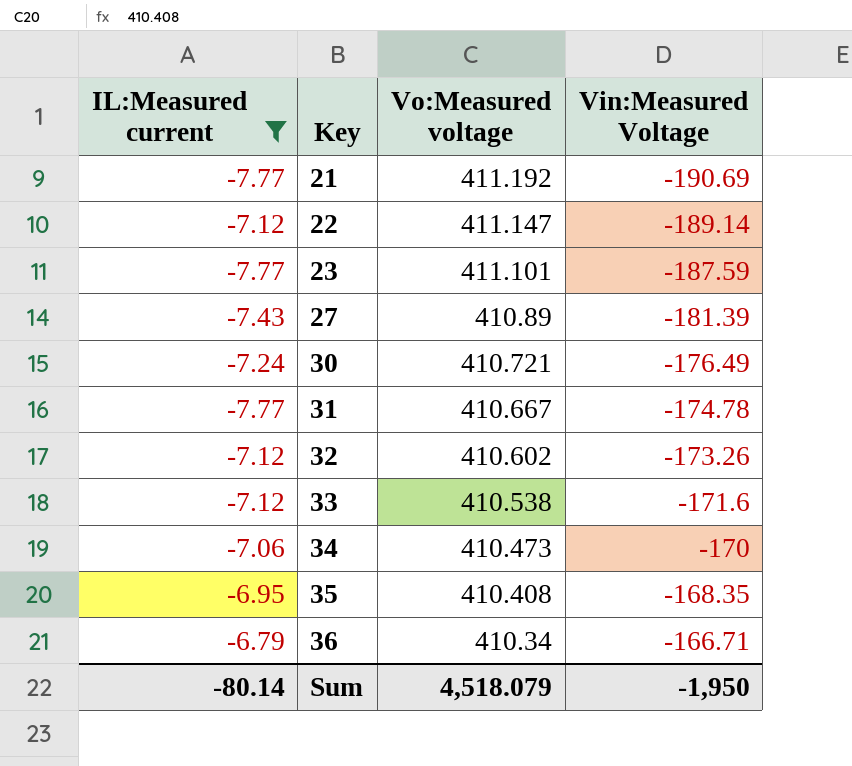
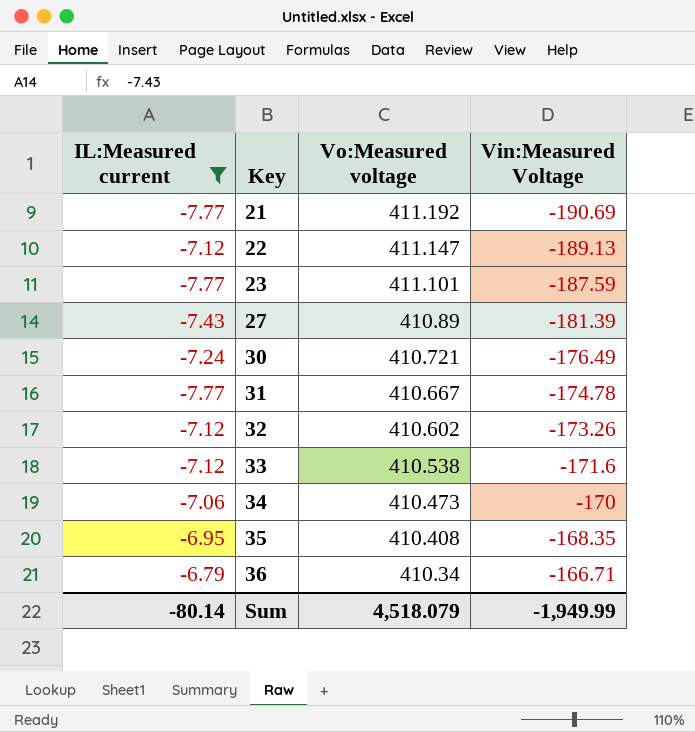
22 | Vin:Measured Voltage: -189.14 -> -189.13
Sum | Vin:Measured Voltage: -1,950 -> -1,949.99

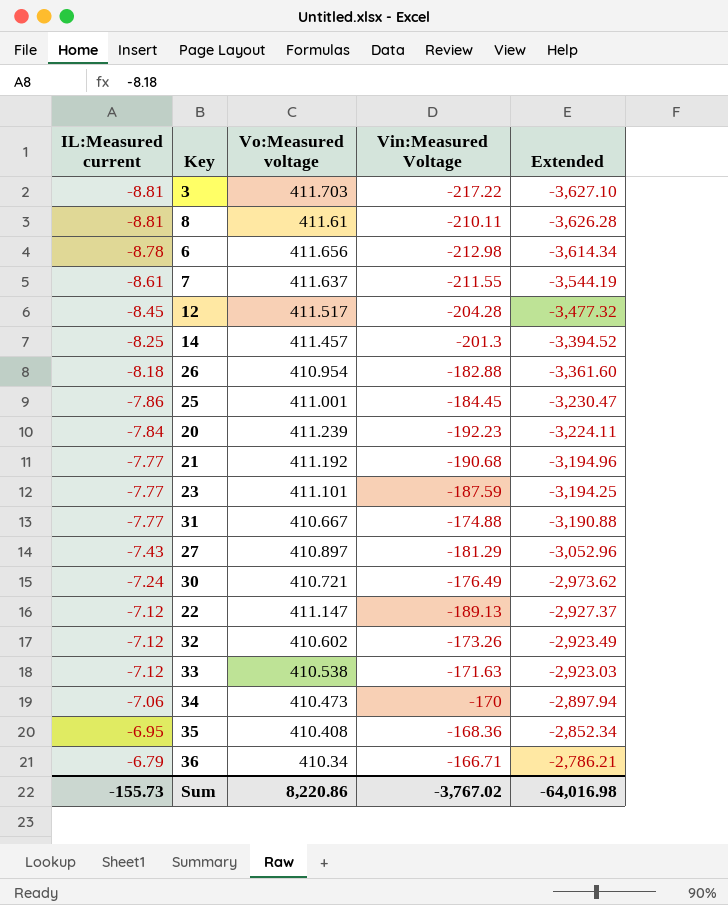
filter: IL:Measured current >= -7.77 -> none
row order: Key ascending -> IL:Measured current ascending
column Extended | formula: none -> [IL:Measured current] * [Vo:Measured voltage]
21 | Vin:Measured Voltage: -190.69 -> -190.68
31 | Vin:Measured Voltage: -174.78 -> -174.88
27 | Vo:Measured voltage: 410.89 -> 410.897
27 | Vin:Measured Voltage: -181.39 -> -181.29
33 | Vin:Measured Voltage: -171.6 -> -171.63
35 | Vin:Measured Voltage: -168.35 -> -168.36
Sum | IL:Measured current: -80.14 -> -155.73
Sum | Vo:Measured voltage: 4,518.079 -> 8,220.86
Sum | Vin:Measured Voltage: -1,949.99 -> -3,767.02

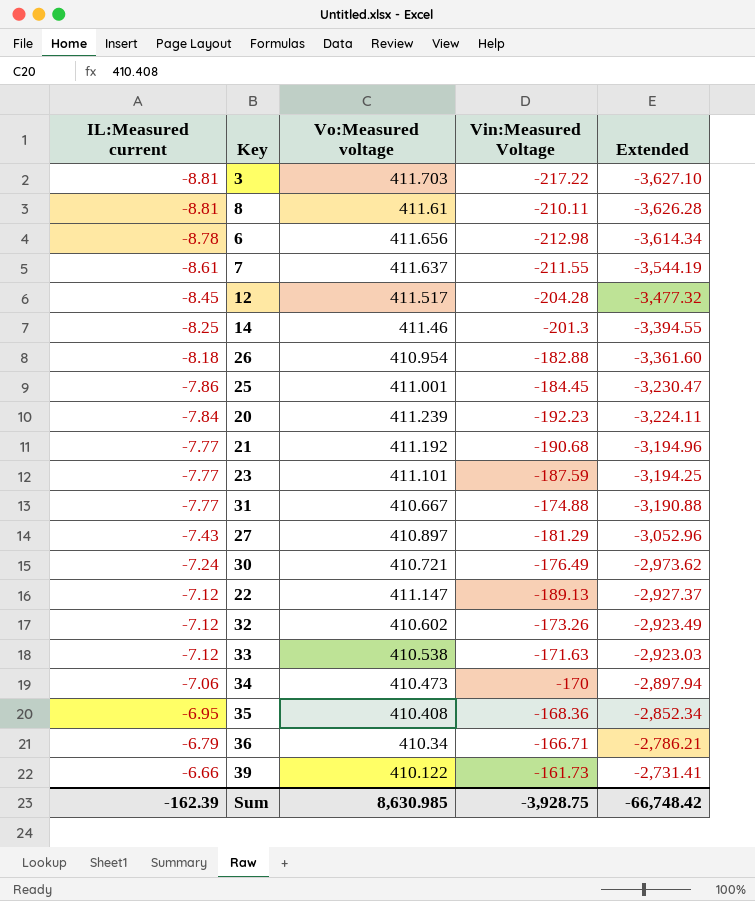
14 | Vo:Measured voltage: 411.457 -> 411.46
14 | Extended: -3,394.52 -> -3,394.55
row 39: none -> -6.66 | 410.122 | -161.73 | -2,731.41
Sum | IL:Measured current: -155.73 -> -162.39
Sum | Vo:Measured voltage: 8,220.86 -> 8,630.985
Sum | Vin:Measured Voltage: -3,767.02 -> -3,928.75
Sum | Extended: -64,016.98 -> -66,748.42

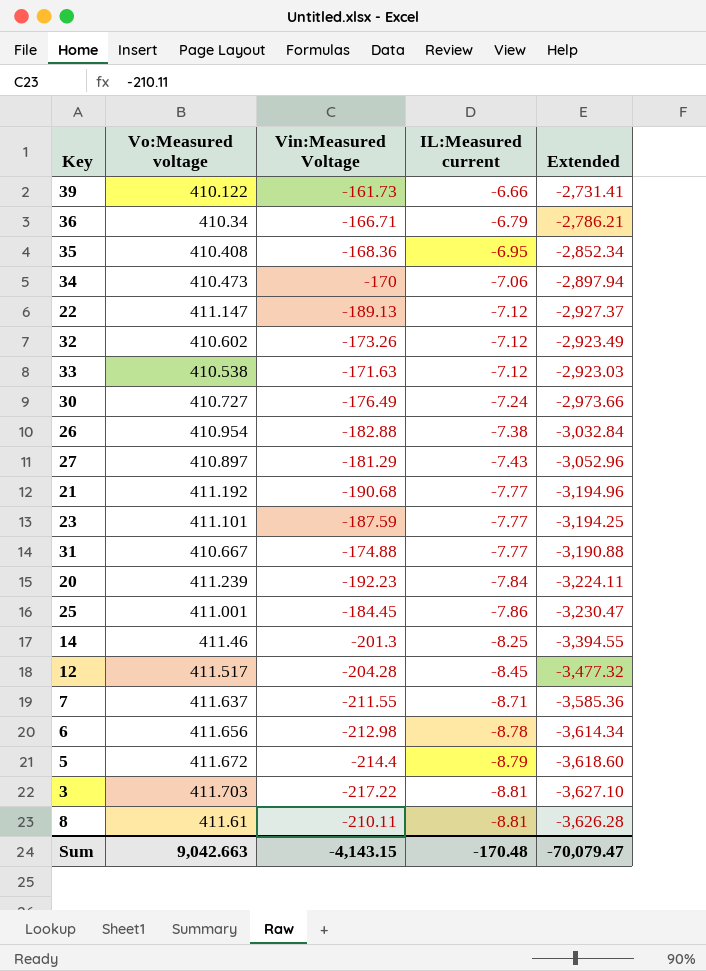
row order: IL:Measured current ascending -> IL:Measured current descending
column IL:Measured current | position: 1 -> 4
30 | Vo:Measured voltage: 410.721 -> 410.727
30 | Extended: -2,973.62 -> -2,973.66
26 | IL:Measured current: -8.18 -> -7.38
26 | Extended: -3,361.60 -> -3,032.84
7 | IL:Measured current: -8.61 -> -8.71
7 | Extended: -3,544.19 -> -3,585.36
row 5: none -> 411.672 | -214.4 | -8.79 | -3,618.60
Sum | Vo:Measured voltage: 8,630.985 -> 9,042.663
Sum | Vin:Measured Voltage: -3,928.75 -> -4,143.15
Sum | IL:Measured current: -162.39 -> -170.48
Sum | Extended: -66,748.42 -> -70,079.47

